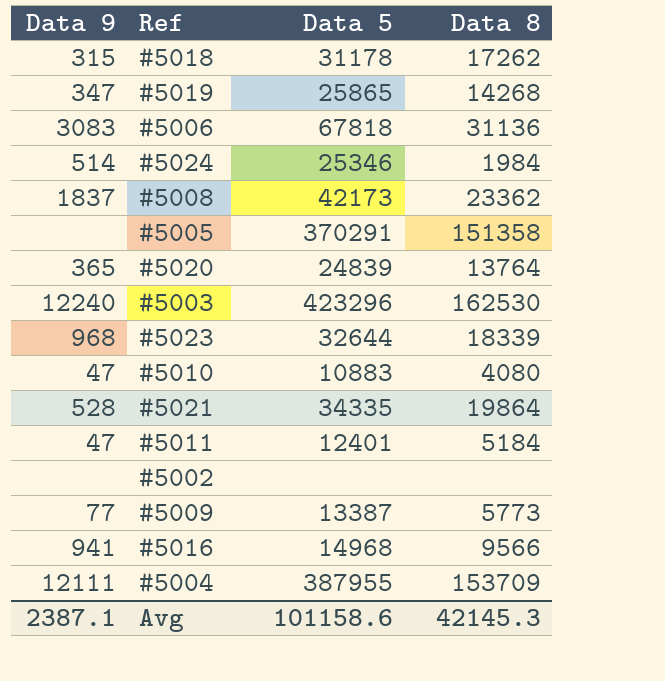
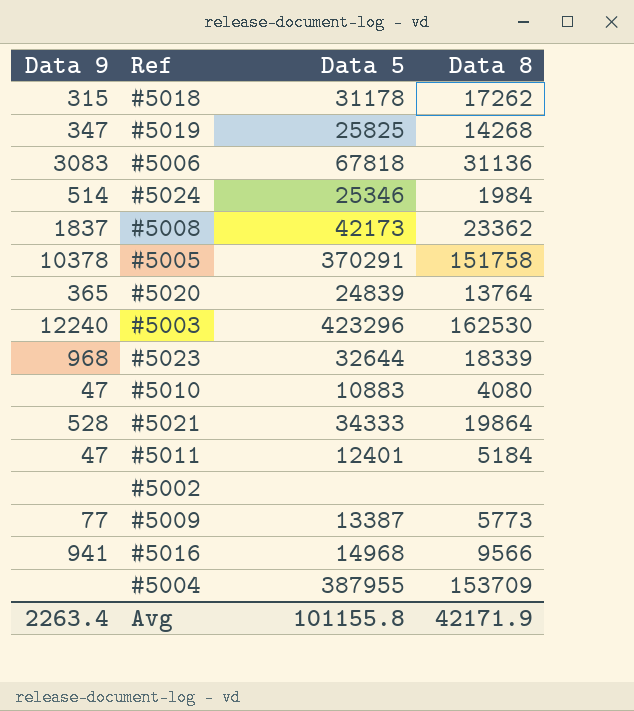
#5019 | Data 5: 25865 -> 25825
#5005 | Data 9: none -> 10378
#5005 | Data 8: 151358 -> 151758
#5021 | Data 5: 34335 -> 34333
#5004 | Data 9: 12111 -> none
Avg | Data 9: 2387.1 -> 2263.4
Avg | Data 5: 101158.6 -> 101155.8
Avg | Data 8: 42145.3 -> 42171.9

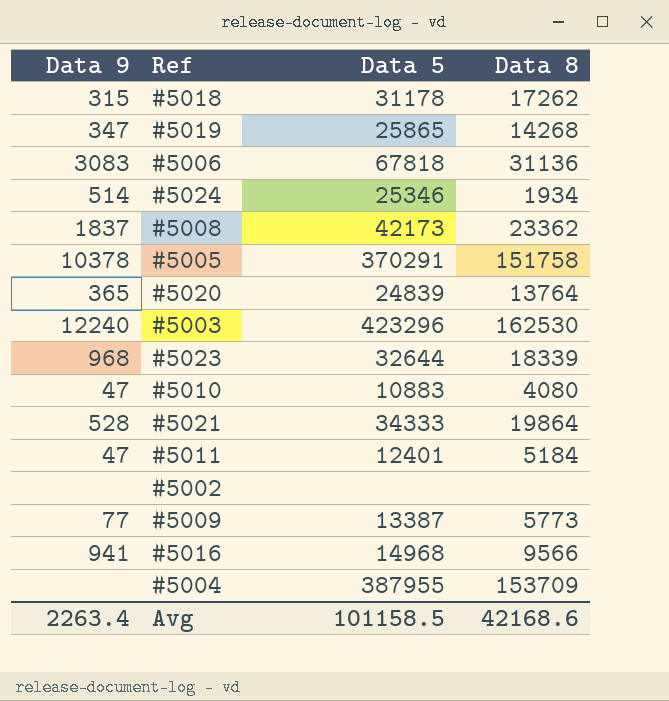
#5019 | Data 5: 25825 -> 25865
#5024 | Data 8: 1984 -> 1934
Avg | Data 5: 101155.8 -> 101158.5
Avg | Data 8: 42171.9 -> 42168.6

